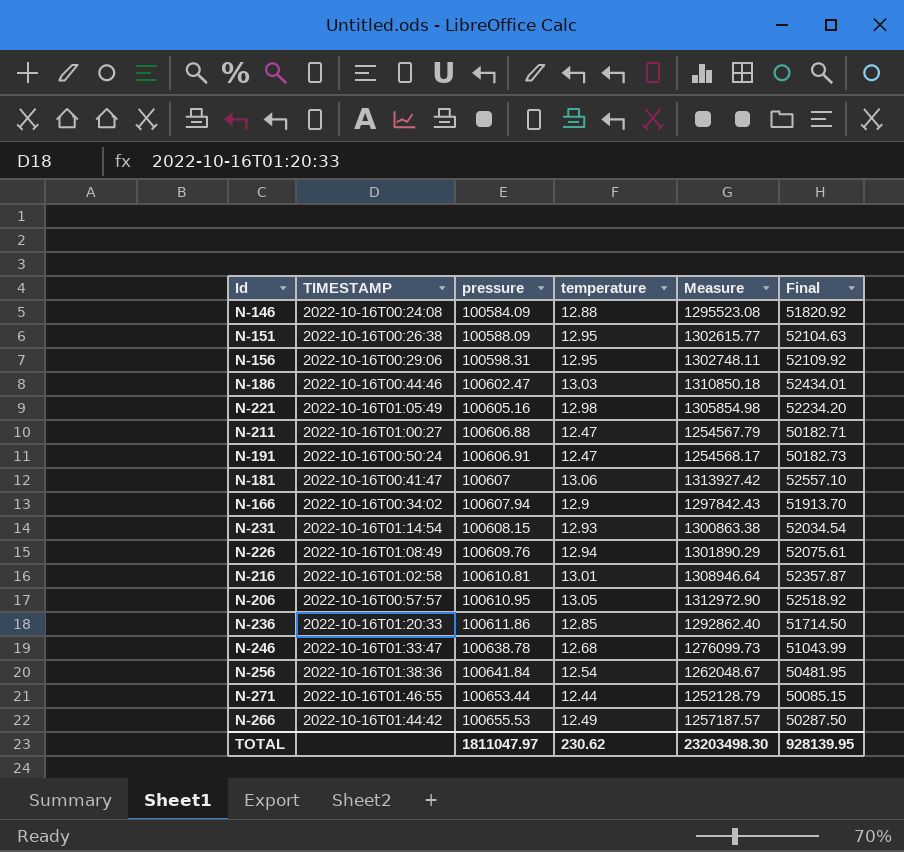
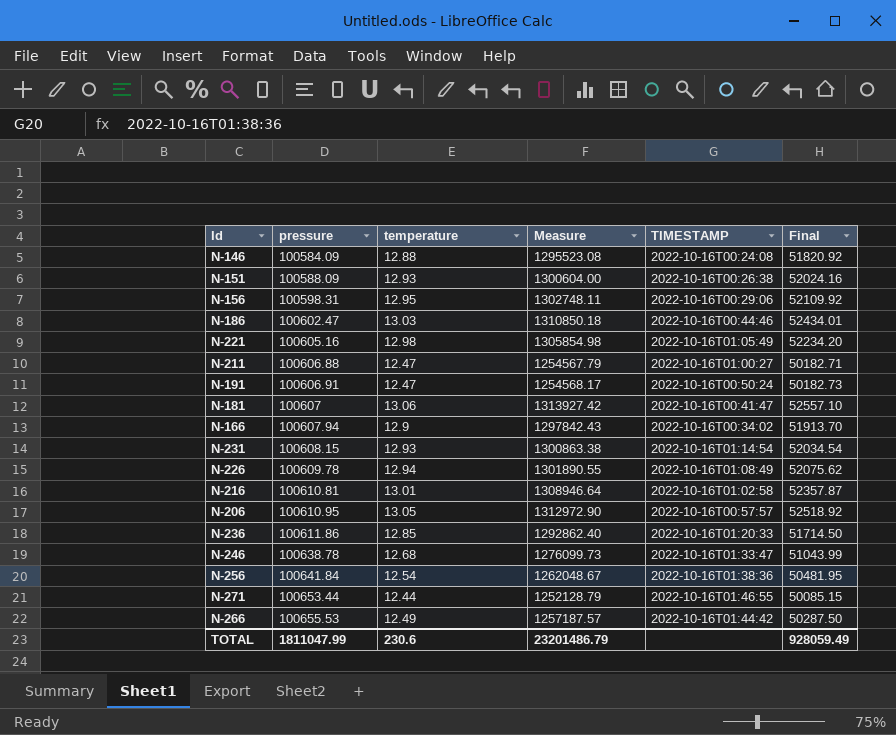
column TIMESTAMP | position: 2 -> 5
N-151 | temperature: 12.95 -> 12.93
N-151 | Measure: 1302615.77 -> 1300604.00
N-151 | Final: 52104.63 -> 52024.16
N-226 | pressure: 100609.76 -> 100609.78
N-226 | Measure: 1301890.29 -> 1301890.55
N-226 | Final: 52075.61 -> 52075.62
TOTAL | pressure: 1811047.97 -> 1811047.99
TOTAL | temperature: 230.62 -> 230.6
TOTAL | Measure: 23203498.30 -> 23201486.79
TOTAL | Final: 928139.95 -> 928059.49

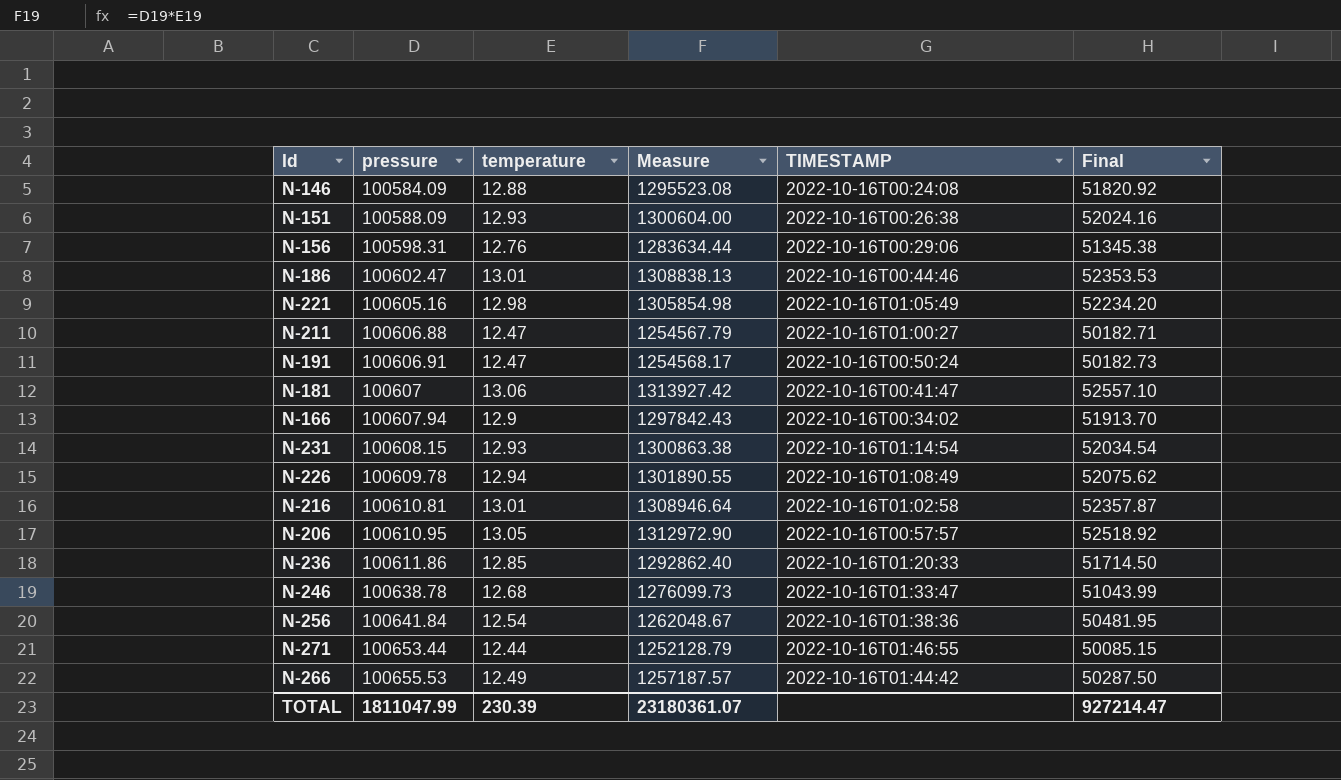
N-156 | temperature: 12.95 -> 12.76
N-156 | Measure: 1302748.11 -> 1283634.44
N-156 | Final: 52109.92 -> 51345.38
N-186 | temperature: 13.03 -> 13.01
N-186 | Measure: 1310850.18 -> 1308838.13
N-186 | Final: 52434.01 -> 52353.53
TOTAL | temperature: 230.6 -> 230.39
TOTAL | Measure: 23201486.79 -> 23180361.07
TOTAL | Final: 928059.49 -> 927214.47

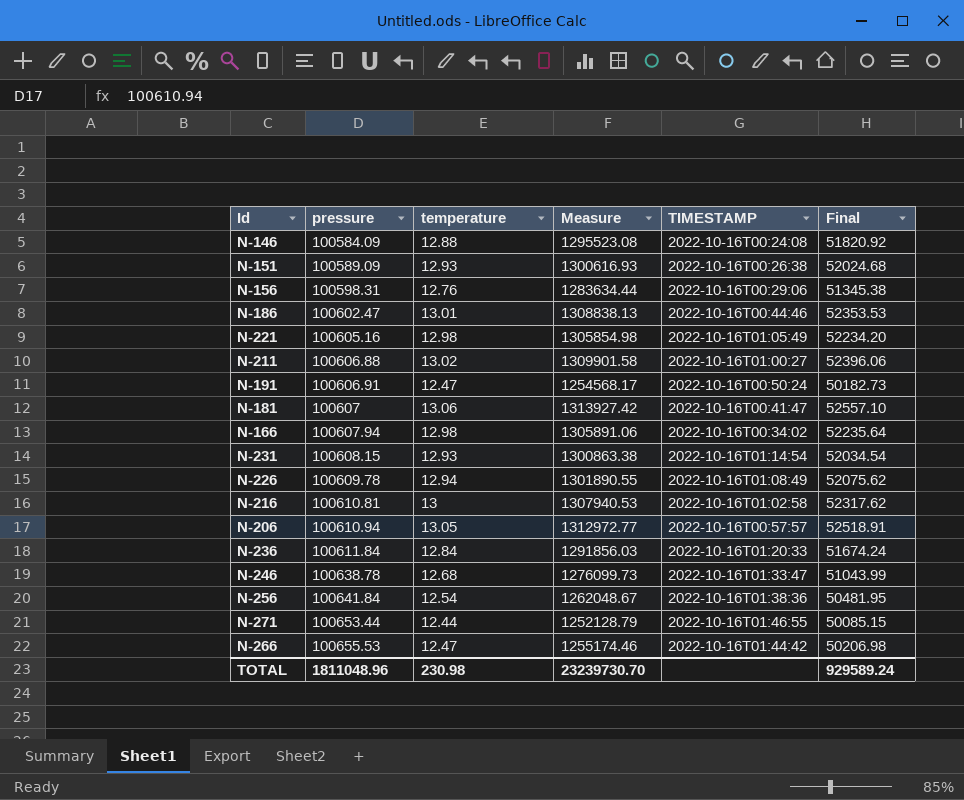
N-151 | pressure: 100588.09 -> 100589.09
N-151 | Measure: 1300604.00 -> 1300616.93
N-151 | Final: 52024.16 -> 52024.68
N-211 | temperature: 12.47 -> 13.02
N-211 | Measure: 1254567.79 -> 1309901.58
N-211 | Final: 50182.71 -> 52396.06
N-166 | temperature: 12.9 -> 12.98
N-166 | Measure: 1297842.43 -> 1305891.06
N-166 | Final: 51913.70 -> 52235.64
N-216 | temperature: 13.01 -> 13
N-216 | Measure: 1308946.64 -> 1307940.53
N-216 | Final: 52357.87 -> 52317.62
N-206 | pressure: 100610.95 -> 100610.94
N-206 | Measure: 1312972.90 -> 1312972.77
N-206 | Final: 52518.92 -> 52518.91
N-236 | pressure: 100611.86 -> 100611.84
N-236 | temperature: 12.85 -> 12.84
N-236 | Measure: 1292862.40 -> 1291856.03
N-236 | Final: 51714.50 -> 51674.24
N-266 | temperature: 12.49 -> 12.47
N-266 | Measure: 1257187.57 -> 1255174.46
N-266 | Final: 50287.50 -> 50206.98
TOTAL | pressure: 1811047.99 -> 1811048.96
TOTAL | temperature: 230.39 -> 230.98
TOTAL | Measure: 23180361.07 -> 23239730.70
TOTAL | Final: 927214.47 -> 929589.24

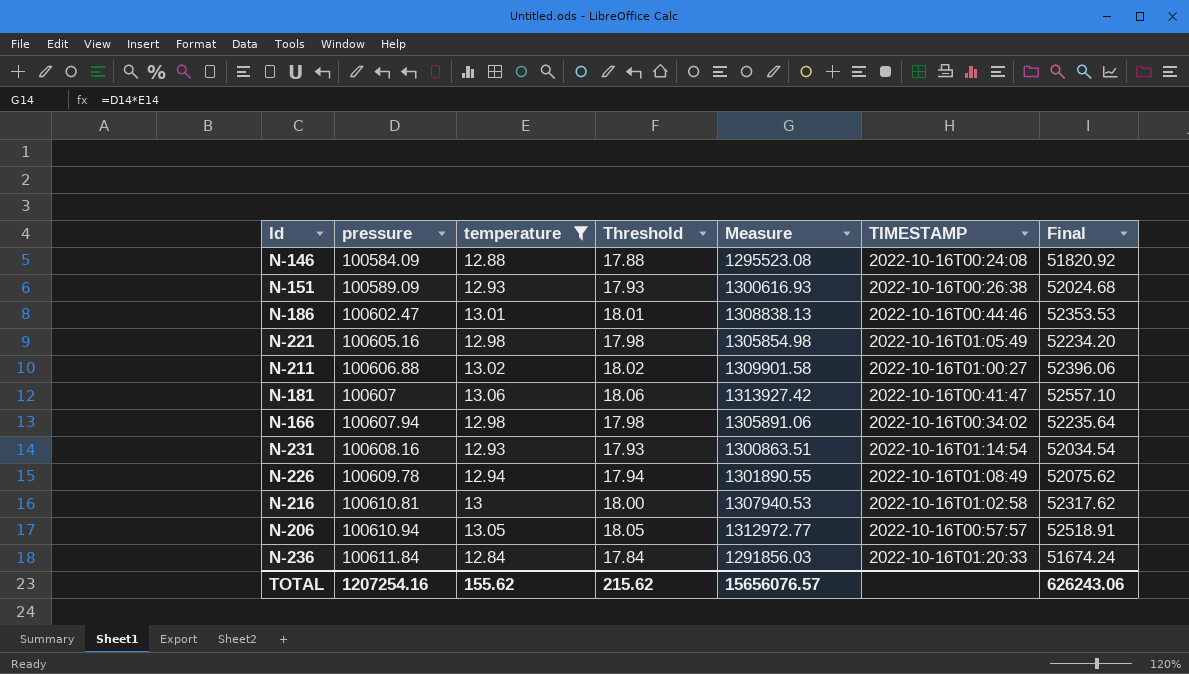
filter: none -> temperature >= 12.84
column Threshold | formula: none -> [temperature] + 5
N-231 | pressure: 100608.15 -> 100608.16
N-231 | Measure: 1300863.38 -> 1300863.51
TOTAL | pressure: 1811048.96 -> 1207254.16
TOTAL | temperature: 230.98 -> 155.62
TOTAL | Measure: 23239730.70 -> 15656076.57
TOTAL | Final: 929589.24 -> 626243.06

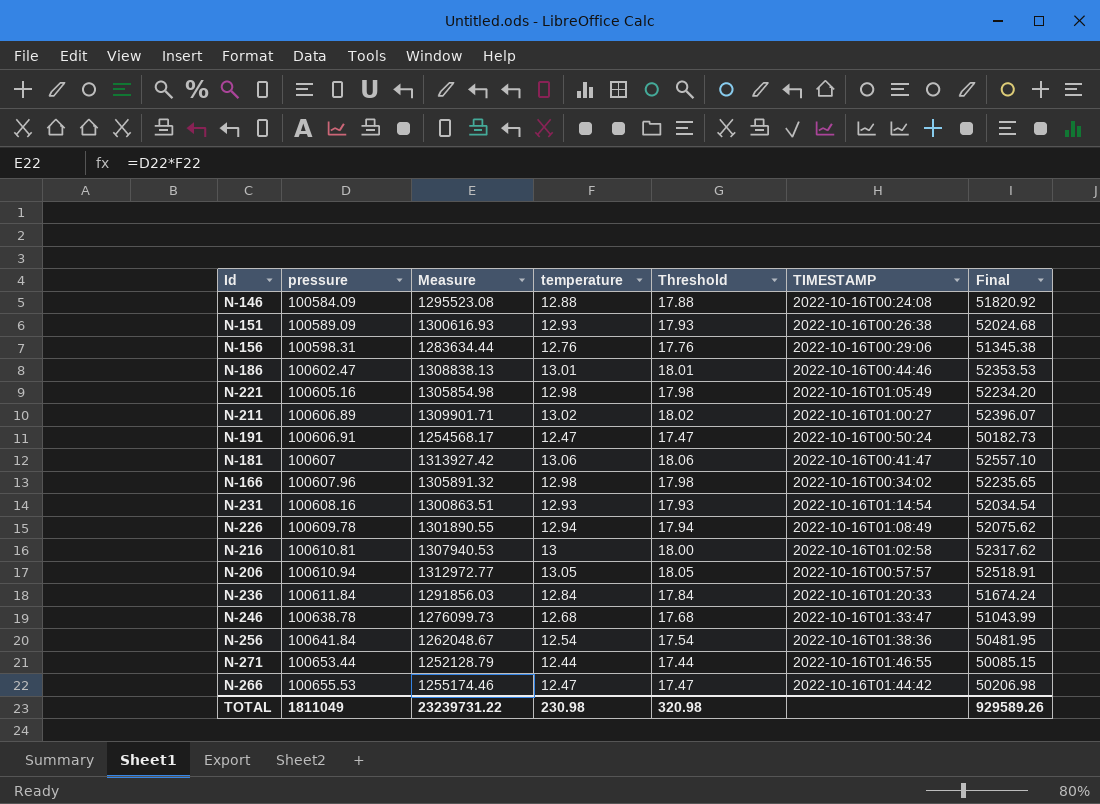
filter: temperature >= 12.84 -> none
column Measure | position: 5 -> 3
N-211 | pressure: 100606.88 -> 100606.89
N-211 | Measure: 1309901.58 -> 1309901.71
N-211 | Final: 52396.06 -> 52396.07
N-166 | pressure: 100607.94 -> 100607.96
N-166 | Measure: 1305891.06 -> 1305891.32
N-166 | Final: 52235.64 -> 52235.65
TOTAL | pressure: 1207254.16 -> 1811049
TOTAL | Measure: 15656076.57 -> 23239731.22
TOTAL | temperature: 155.62 -> 230.98
TOTAL | Threshold: 215.62 -> 320.98
TOTAL | Final: 626243.06 -> 929589.26

